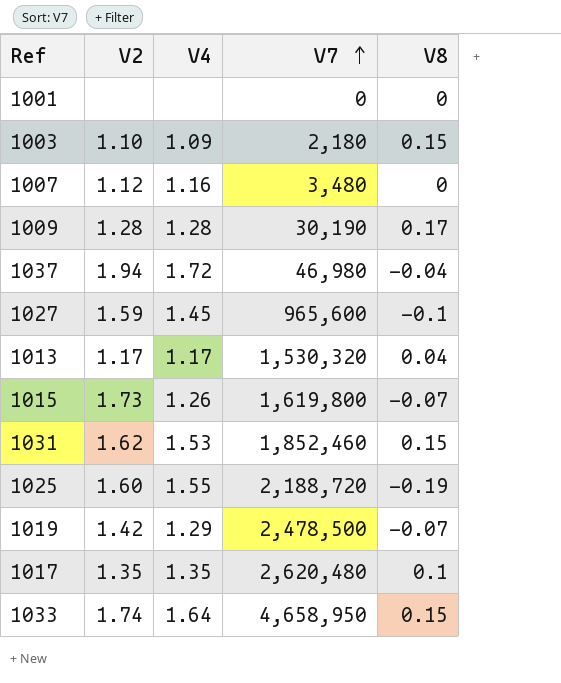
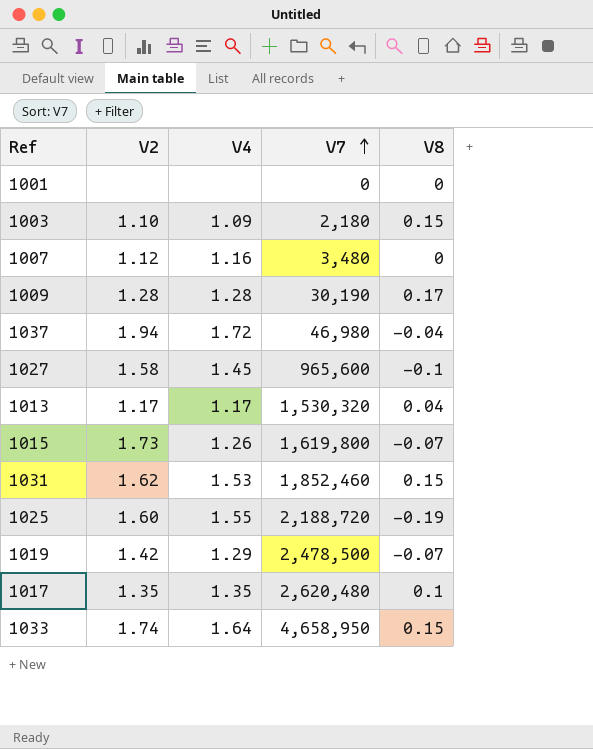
1027 | V2: 1.59 -> 1.58

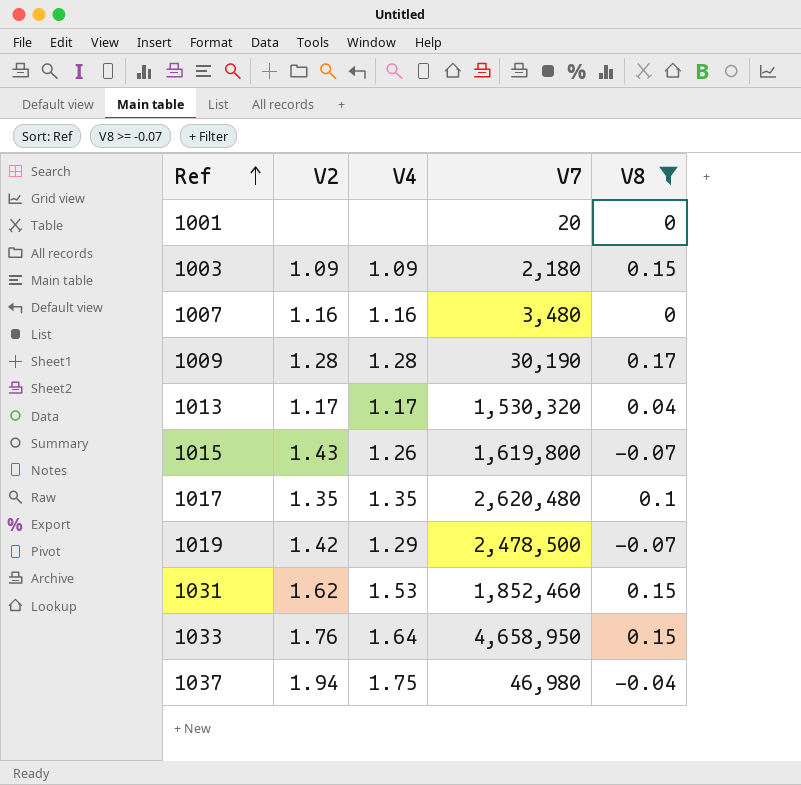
filter: none -> V8 >= -0.07
row order: V7 ascending -> Ref ascending
1001 | V7: 0 -> 20
1003 | V2: 1.10 -> 1.09
1007 | V2: 1.12 -> 1.16
1015 | V2: 1.73 -> 1.43
1033 | V2: 1.74 -> 1.76
1037 | V4: 1.72 -> 1.75

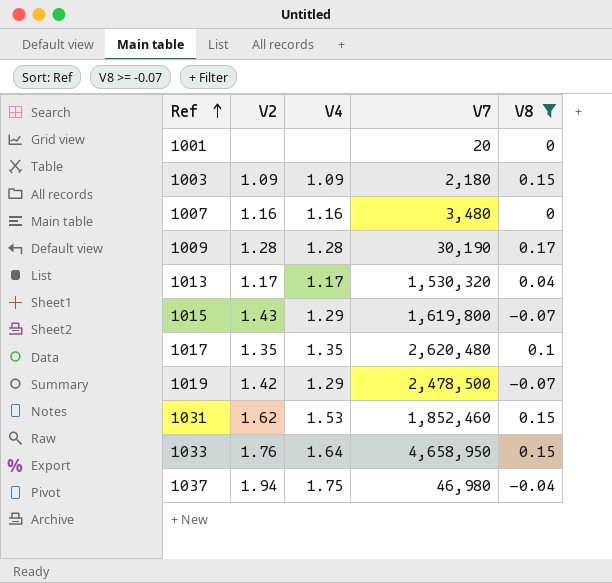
1015 | V4: 1.26 -> 1.29

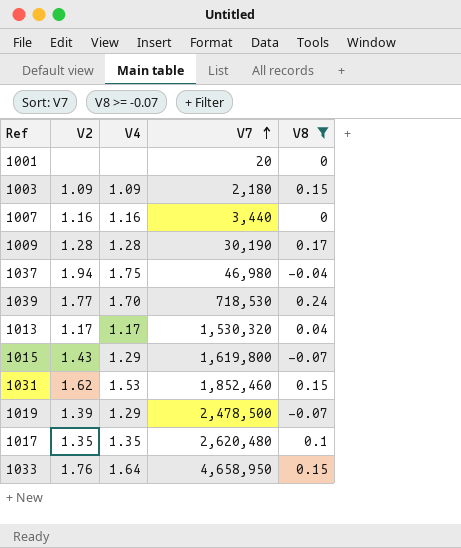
row order: Ref ascending -> V7 ascending
1007 | V7: 3,480 -> 3,440
row 1039: none -> 1.77 | 1.70 | 718,530 | 0.24
1019 | V2: 1.42 -> 1.39

